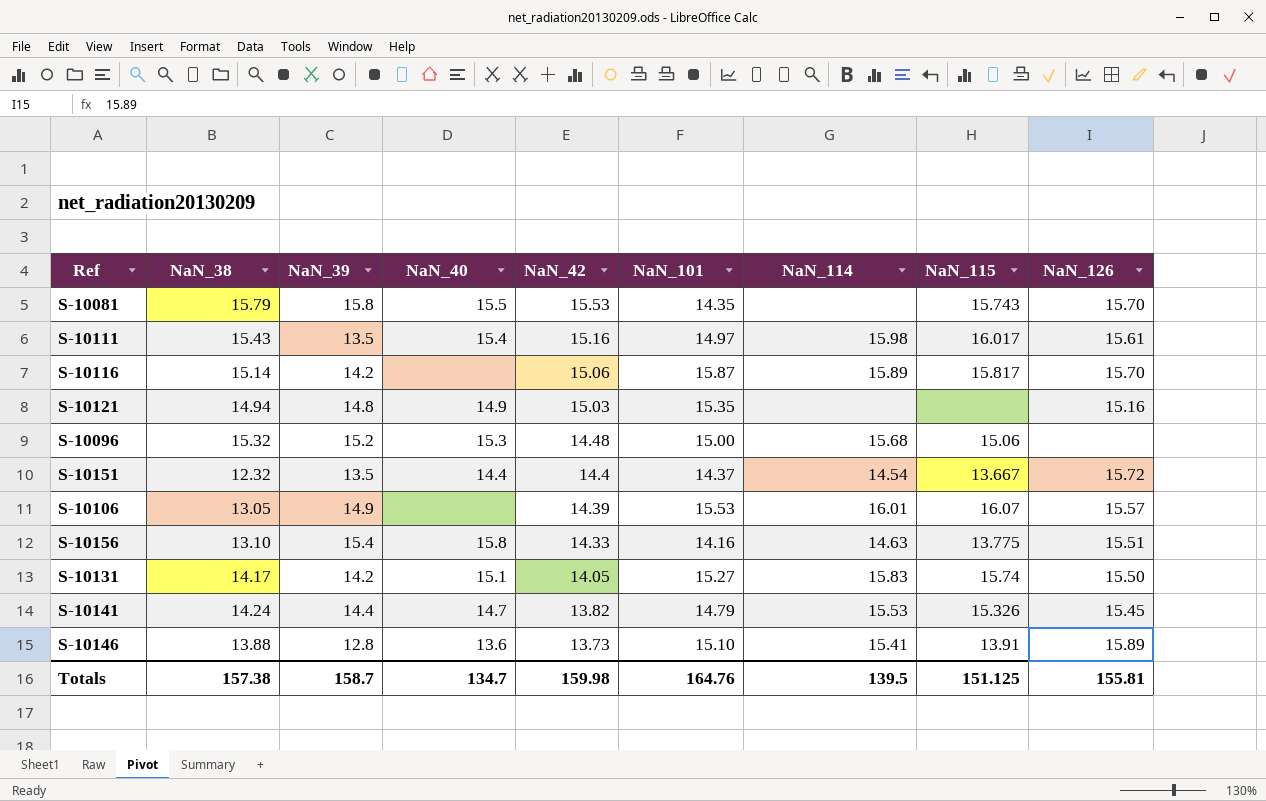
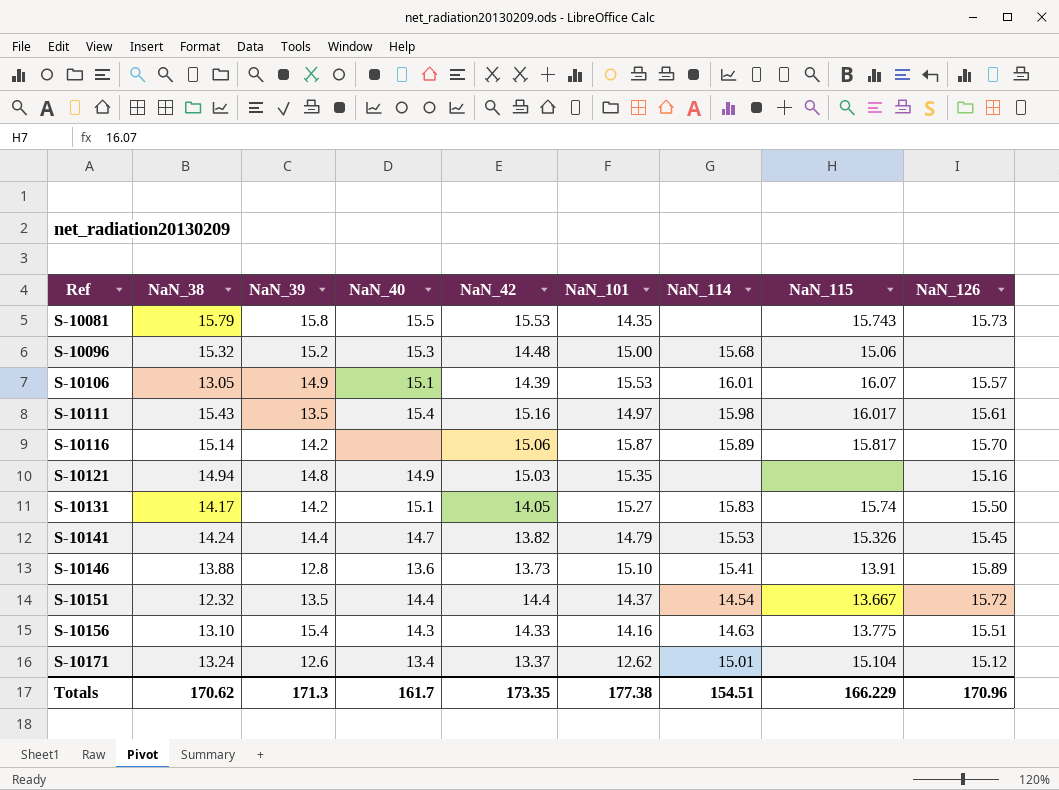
row order: NaN_42 descending -> Ref ascending
S-10081 | NaN_126: 15.70 -> 15.73
S-10106 | NaN_40: none -> 15.1
S-10156 | NaN_40: 15.8 -> 14.3
row S-10171: none -> 13.24 | 12.6 | 13.4 | 13.37 | 12.62 | 15.01 | 15.104 | 15.12
Totals | NaN_38: 157.38 -> 170.62
Totals | NaN_39: 158.7 -> 171.3
Totals | NaN_40: 134.7 -> 161.7
Totals | NaN_42: 159.98 -> 173.35
Totals | NaN_101: 164.76 -> 177.38
Totals | NaN_114: 139.5 -> 154.51
Totals | NaN_115: 151.125 -> 166.229
Totals | NaN_126: 155.81 -> 170.96

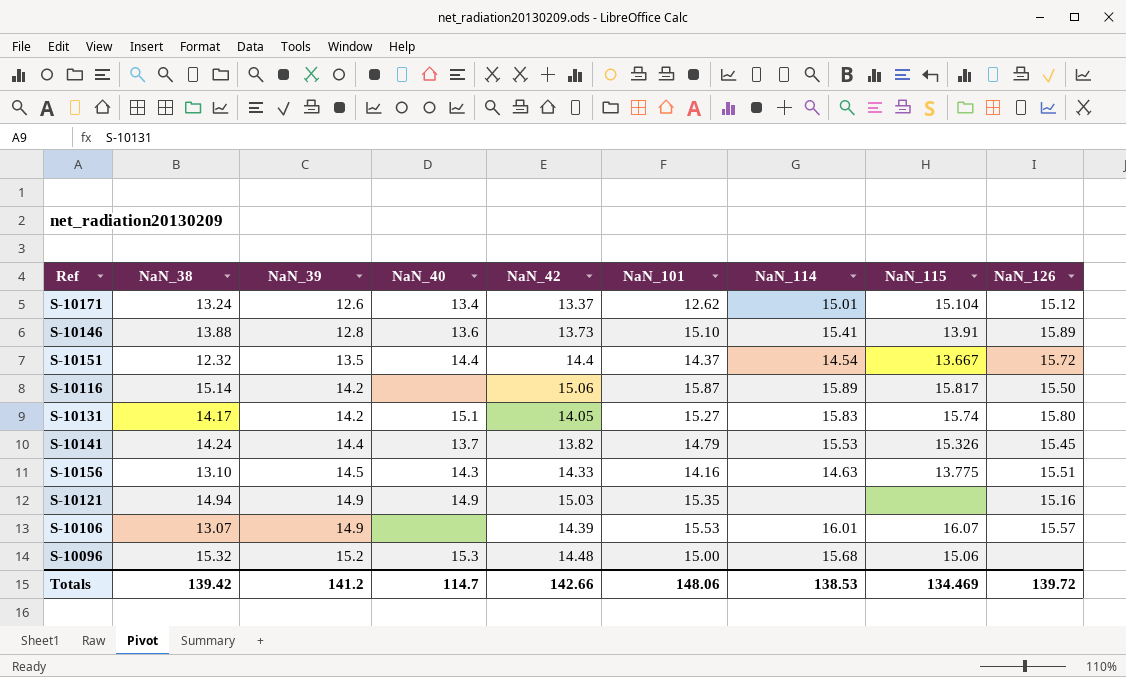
row order: Ref ascending -> NaN_39 ascending
row S-10081: 15.79 | 15.8 | 15.5 | 15.53 | 14.35 | none | 15.743 | 15.73 -> none
row S-10111: 15.43 | 13.5 | 15.4 | 15.16 | 14.97 | 15.98 | 16.017 | 15.61 -> none
S-10116 | NaN_126: 15.70 -> 15.50
S-10131 | NaN_126: 15.50 -> 15.80
S-10141 | NaN_40: 14.7 -> 13.7
S-10156 | NaN_39: 15.4 -> 14.5
S-10121 | NaN_39: 14.8 -> 14.9
S-10106 | NaN_38: 13.05 -> 13.07
S-10106 | NaN_40: 15.1 -> none
Totals | NaN_38: 170.62 -> 139.42
Totals | NaN_39: 171.3 -> 141.2
Totals | NaN_40: 161.7 -> 114.7
Totals | NaN_42: 173.35 -> 142.66
Totals | NaN_101: 177.38 -> 148.06
Totals | NaN_114: 154.51 -> 138.53
Totals | NaN_115: 166.229 -> 134.469
Totals | NaN_126: 170.96 -> 139.72

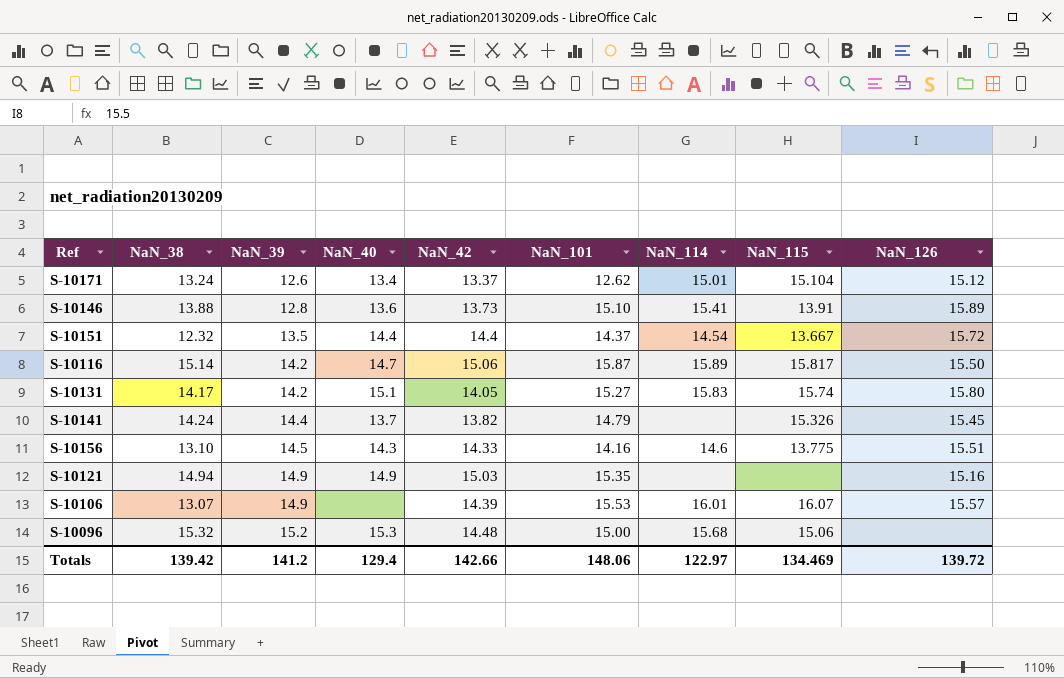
S-10116 | NaN_40: none -> 14.7
S-10141 | NaN_114: 15.53 -> none
S-10156 | NaN_114: 14.63 -> 14.6
Totals | NaN_40: 114.7 -> 129.4
Totals | NaN_114: 138.53 -> 122.97

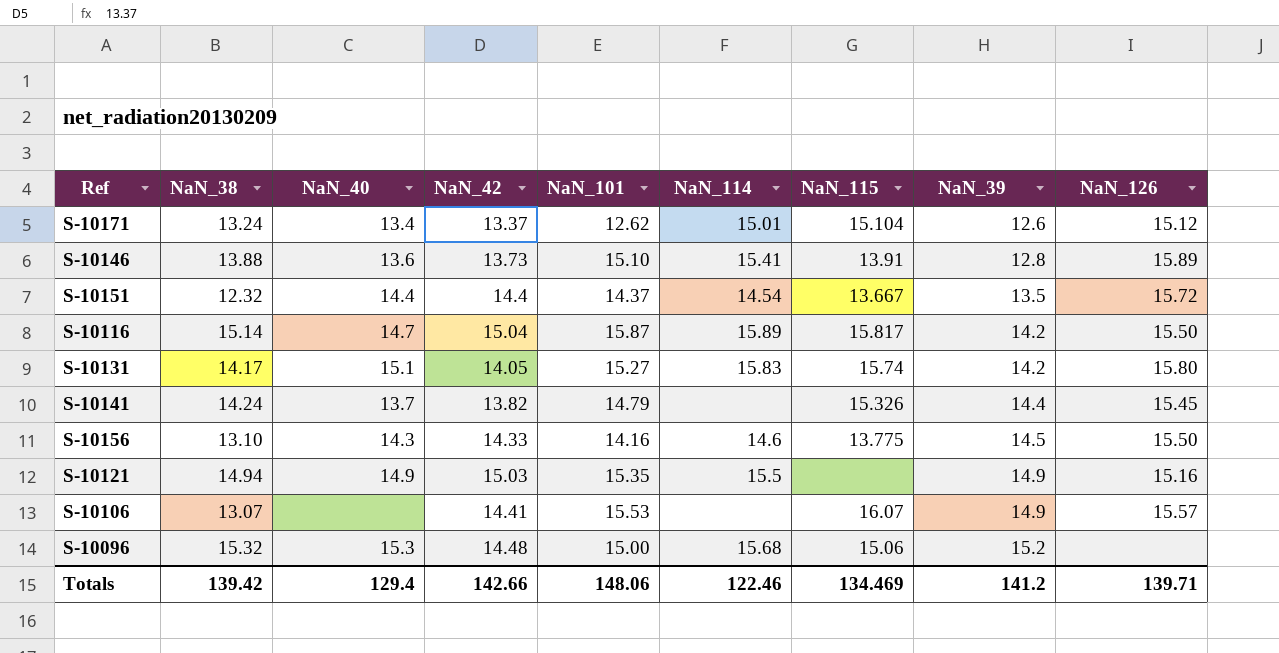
column NaN_39 | position: 3 -> 8
S-10116 | NaN_42: 15.06 -> 15.04
S-10156 | NaN_126: 15.51 -> 15.50
S-10121 | NaN_114: none -> 15.5
S-10106 | NaN_42: 14.39 -> 14.41
S-10106 | NaN_114: 16.01 -> none
Totals | NaN_114: 122.97 -> 122.46
Totals | NaN_126: 139.72 -> 139.71

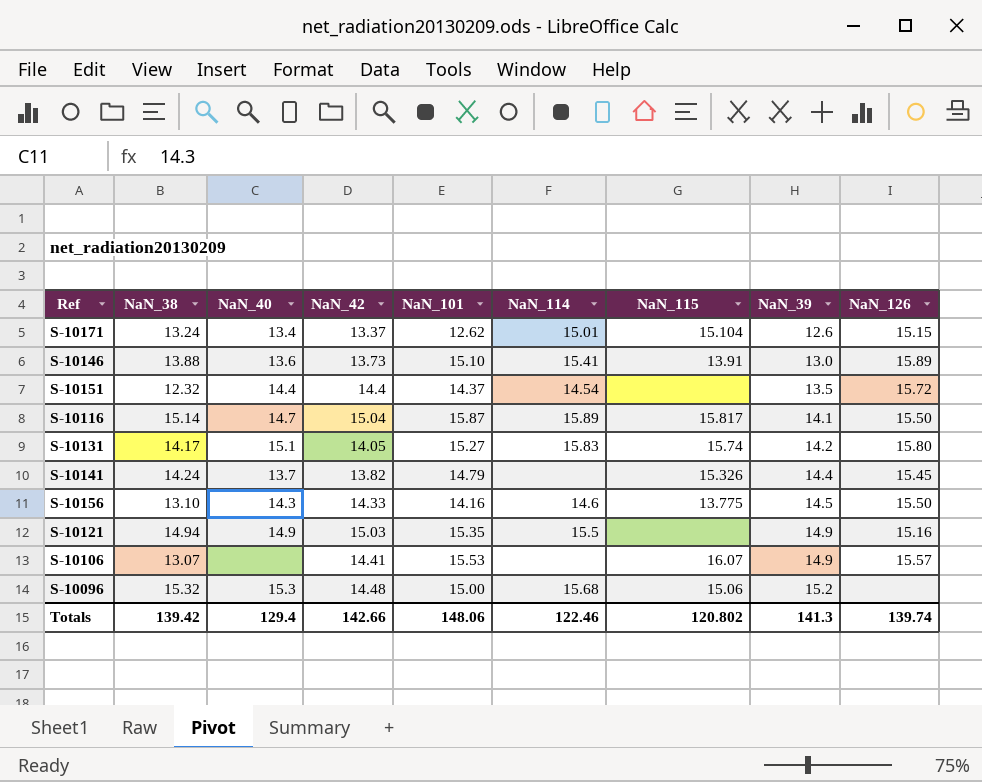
S-10171 | NaN_126: 15.12 -> 15.15
S-10146 | NaN_39: 12.8 -> 13.0
S-10151 | NaN_115: 13.667 -> none
S-10116 | NaN_39: 14.2 -> 14.1
Totals | NaN_115: 134.469 -> 120.802
Totals | NaN_39: 141.2 -> 141.3
Totals | NaN_126: 139.71 -> 139.74

